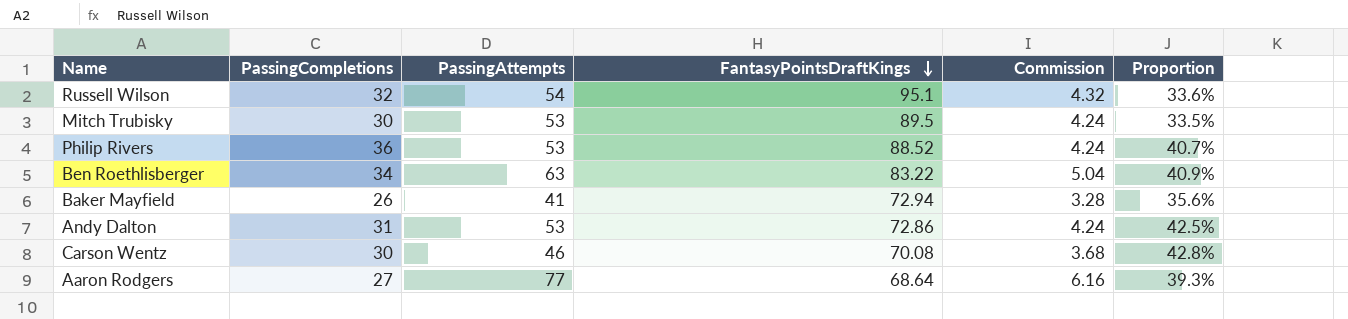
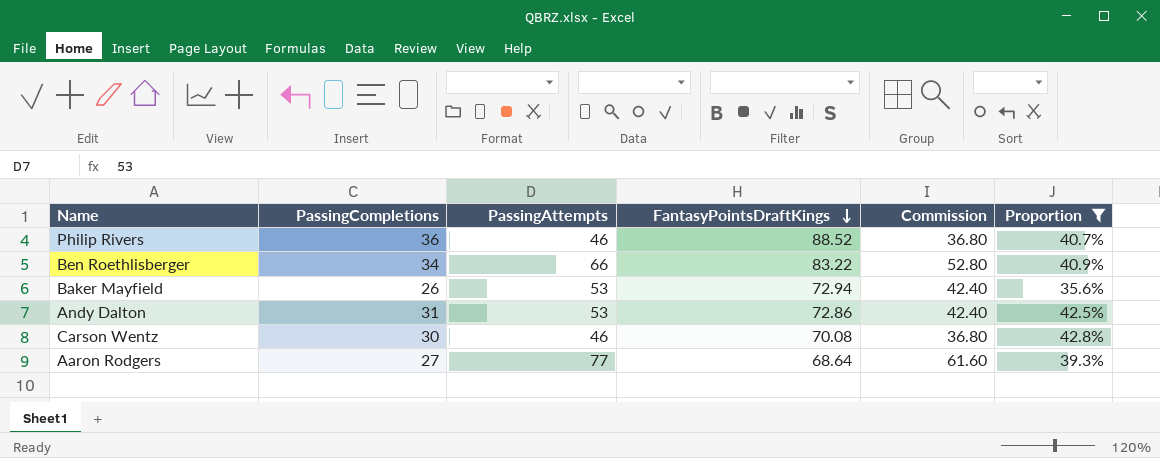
filter: none -> Proportion >= 35.6%
column Commission | formula: [PassingAttempts] * 0.08 -> [PassingAttempts] * 0.8
Philip Rivers | PassingAttempts: 53 -> 46
Ben Roethlisberger | PassingAttempts: 63 -> 66
Baker Mayfield | PassingAttempts: 41 -> 53

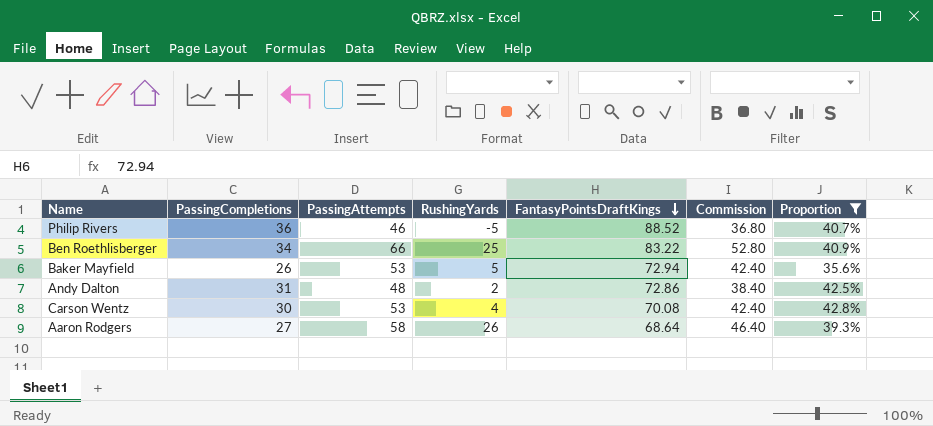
column RushingYards | position: none -> 4
Andy Dalton | PassingAttempts: 53 -> 48
Andy Dalton | Commission: 42.40 -> 38.40
Carson Wentz | PassingAttempts: 46 -> 53
Carson Wentz | Commission: 36.80 -> 42.40
Aaron Rodgers | PassingAttempts: 77 -> 58
Aaron Rodgers | Commission: 61.60 -> 46.40

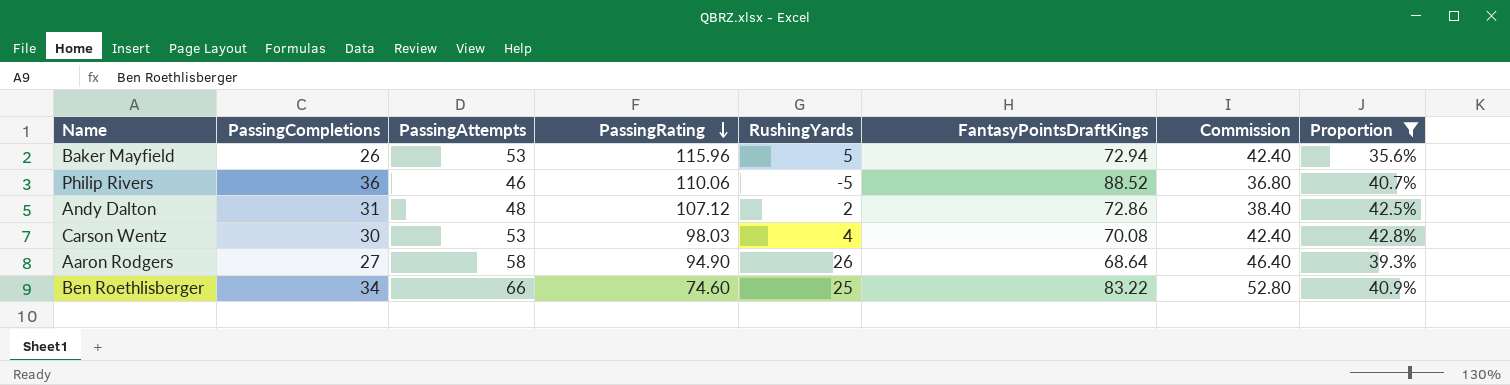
row order: FantasyPointsDraftKings descending -> PassingRating descending
column PassingRating | position: none -> 4

